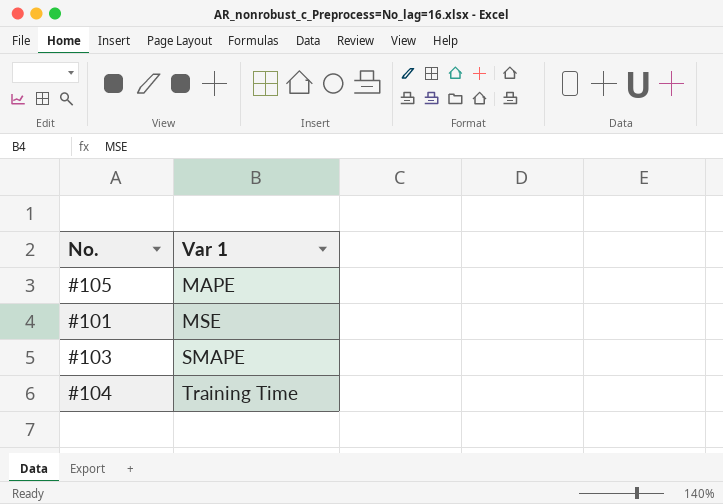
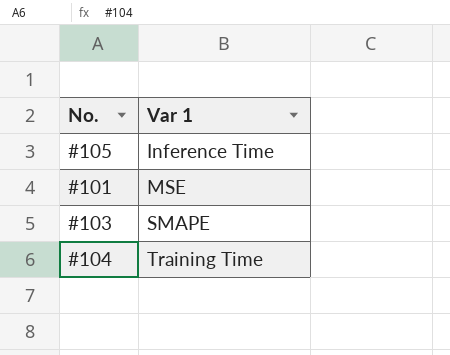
#105 | Var 1: MAPE -> Inference Time

